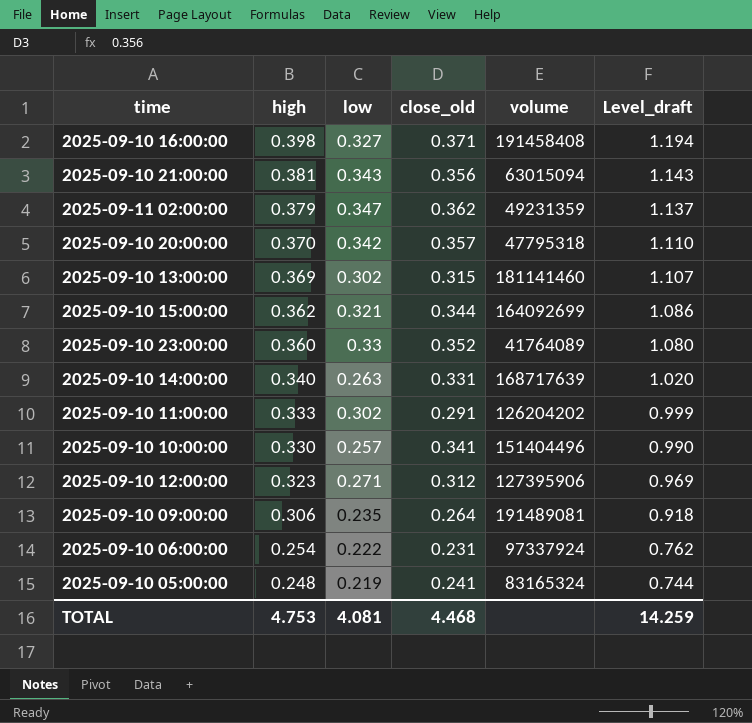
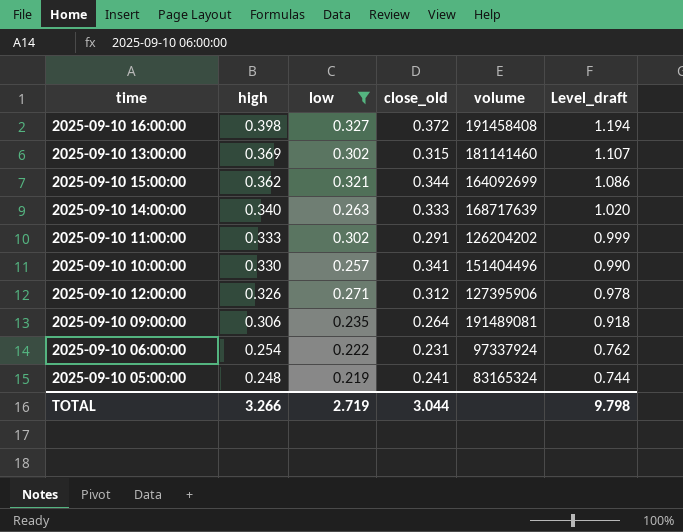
filter: none -> low <= 0.327
2025-09-10 16:00:00 | close_old: 0.371 -> 0.372
2025-09-10 14:00:00 | close_old: 0.331 -> 0.333
2025-09-10 12:00:00 | high: 0.323 -> 0.326
2025-09-10 12:00:00 | Level_draft: 0.969 -> 0.978
TOTAL | high: 4.753 -> 3.266
TOTAL | low: 4.081 -> 2.719
TOTAL | close_old: 4.468 -> 3.044
TOTAL | Level_draft: 14.259 -> 9.798

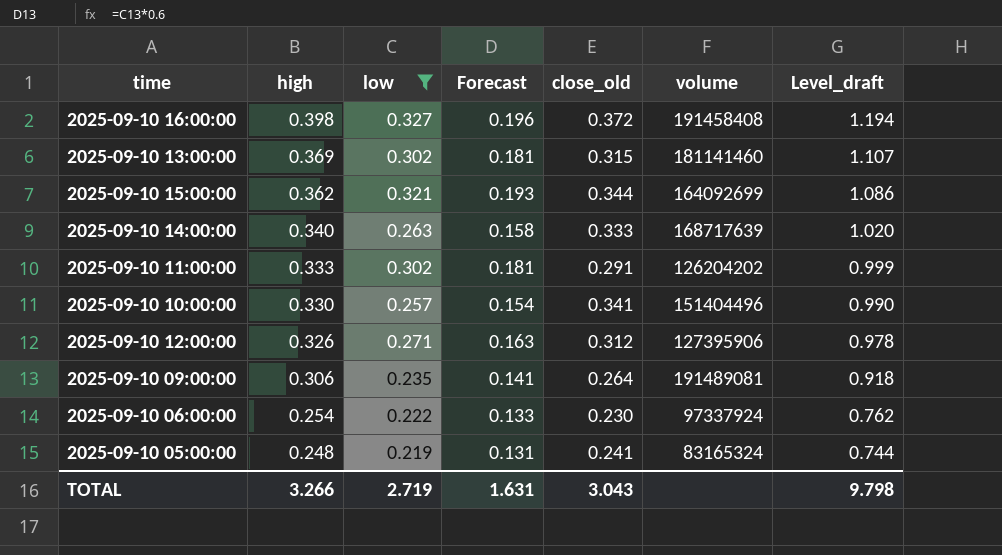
column Forecast | formula: none -> [low] * 0.6
2025-09-10 06:00:00 | close_old: 0.231 -> 0.230
TOTAL | close_old: 3.044 -> 3.043

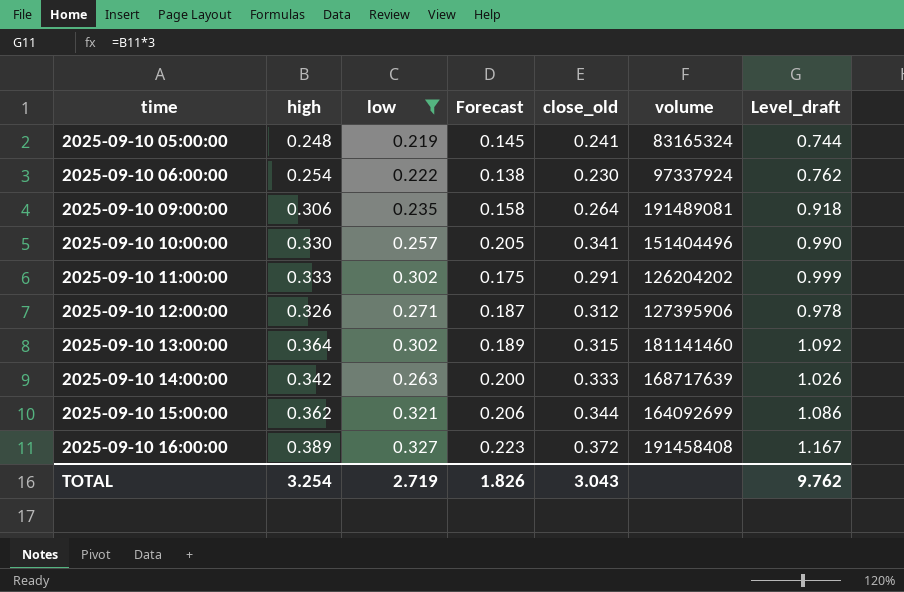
row order: high descending -> time ascending
column Forecast | formula: [low] * 0.6 -> [close_old] * 0.6
2025-09-10 13:00:00 | high: 0.369 -> 0.364
2025-09-10 13:00:00 | Level_draft: 1.107 -> 1.092
2025-09-10 14:00:00 | high: 0.340 -> 0.342
2025-09-10 14:00:00 | Level_draft: 1.020 -> 1.026
2025-09-10 16:00:00 | high: 0.398 -> 0.389
2025-09-10 16:00:00 | Level_draft: 1.194 -> 1.167
TOTAL | high: 3.266 -> 3.254
TOTAL | Forecast: 1.631 -> 1.826
TOTAL | Level_draft: 9.798 -> 9.762

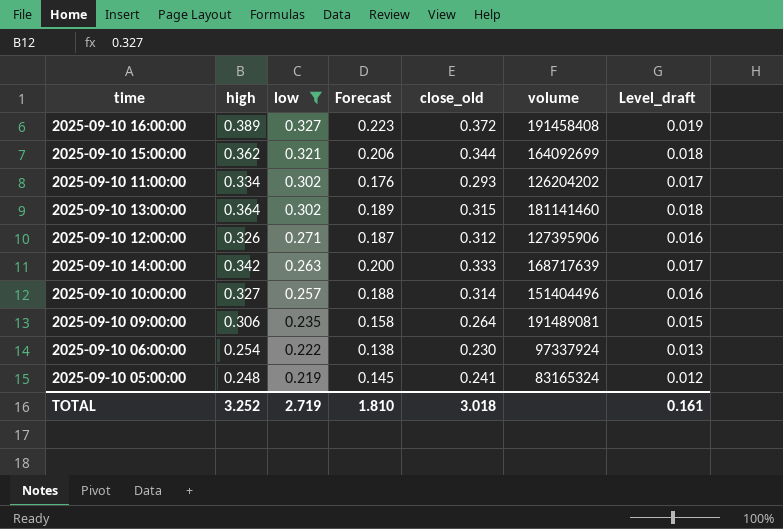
row order: time ascending -> low descending
column Level_draft | formula: [high] * 3 -> [high] * 0.05
2025-09-10 11:00:00 | high: 0.333 -> 0.334
2025-09-10 11:00:00 | Forecast: 0.175 -> 0.176
2025-09-10 11:00:00 | close_old: 0.291 -> 0.293
2025-09-10 10:00:00 | high: 0.330 -> 0.327
2025-09-10 10:00:00 | Forecast: 0.205 -> 0.188
2025-09-10 10:00:00 | close_old: 0.341 -> 0.314
TOTAL | high: 3.254 -> 3.252
TOTAL | Forecast: 1.826 -> 1.810
TOTAL | close_old: 3.043 -> 3.018
TOTAL | Level_draft: 9.762 -> 0.161

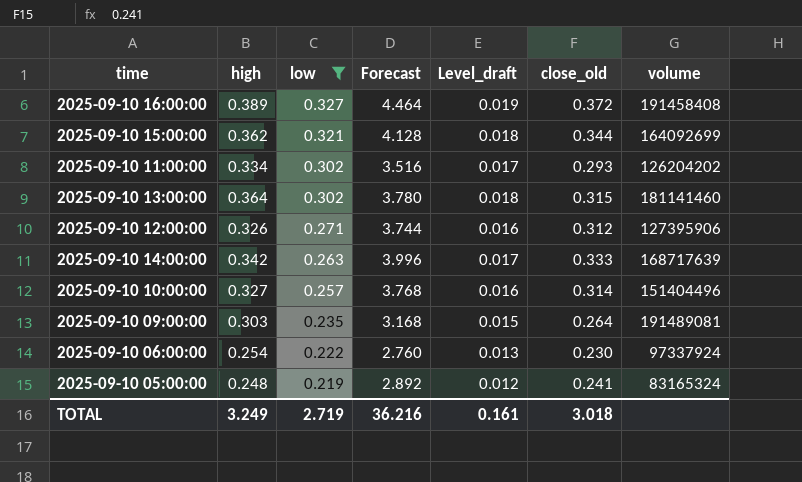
column Forecast | formula: [close_old] * 0.6 -> [close_old] * 12
column Level_draft | position: 7 -> 5
2025-09-10 09:00:00 | high: 0.306 -> 0.303
TOTAL | high: 3.252 -> 3.249
TOTAL | Forecast: 1.810 -> 36.216

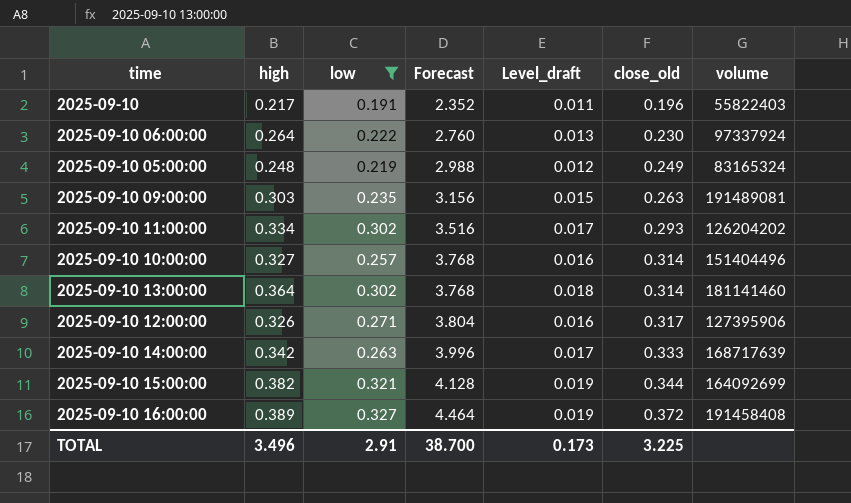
row order: low descending -> Forecast ascending
row 2025-09-10: none -> 0.217 | 0.191 | 2.352 | 0.011 | 0.196 | 55822403
2025-09-10 06:00:00 | high: 0.254 -> 0.264
2025-09-10 05:00:00 | Forecast: 2.892 -> 2.988
2025-09-10 05:00:00 | close_old: 0.241 -> 0.249
2025-09-10 09:00:00 | Forecast: 3.168 -> 3.156
2025-09-10 09:00:00 | close_old: 0.264 -> 0.263
2025-09-10 13:00:00 | Forecast: 3.780 -> 3.768
2025-09-10 13:00:00 | close_old: 0.315 -> 0.314
2025-09-10 12:00:00 | Forecast: 3.744 -> 3.804
2025-09-10 12:00:00 | close_old: 0.312 -> 0.317
2025-09-10 15:00:00 | high: 0.362 -> 0.382
2025-09-10 15:00:00 | Level_draft: 0.018 -> 0.019
TOTAL | high: 3.249 -> 3.496
TOTAL | low: 2.719 -> 2.91
TOTAL | Forecast: 36.216 -> 38.700
TOTAL | Level_draft: 0.161 -> 0.173
TOTAL | close_old: 3.018 -> 3.225

